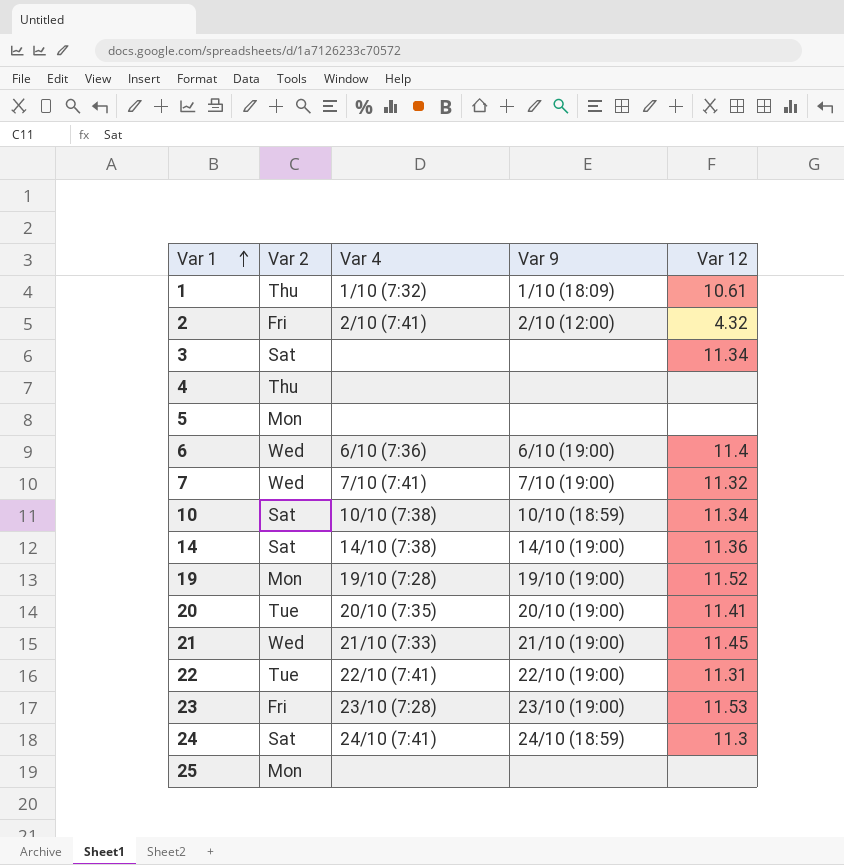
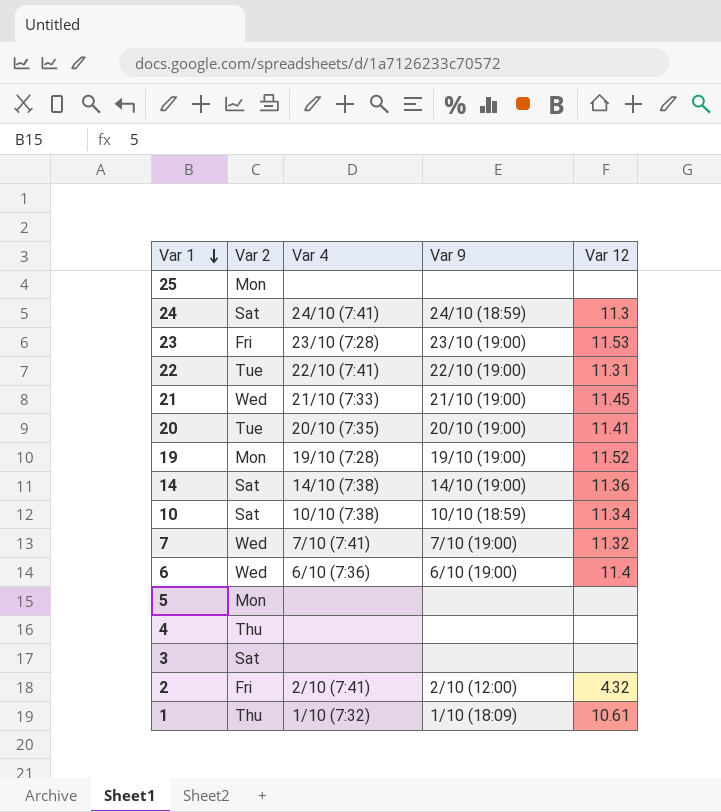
row order: Var 1 ascending -> Var 1 descending
3 | Var 12: 11.34 -> none

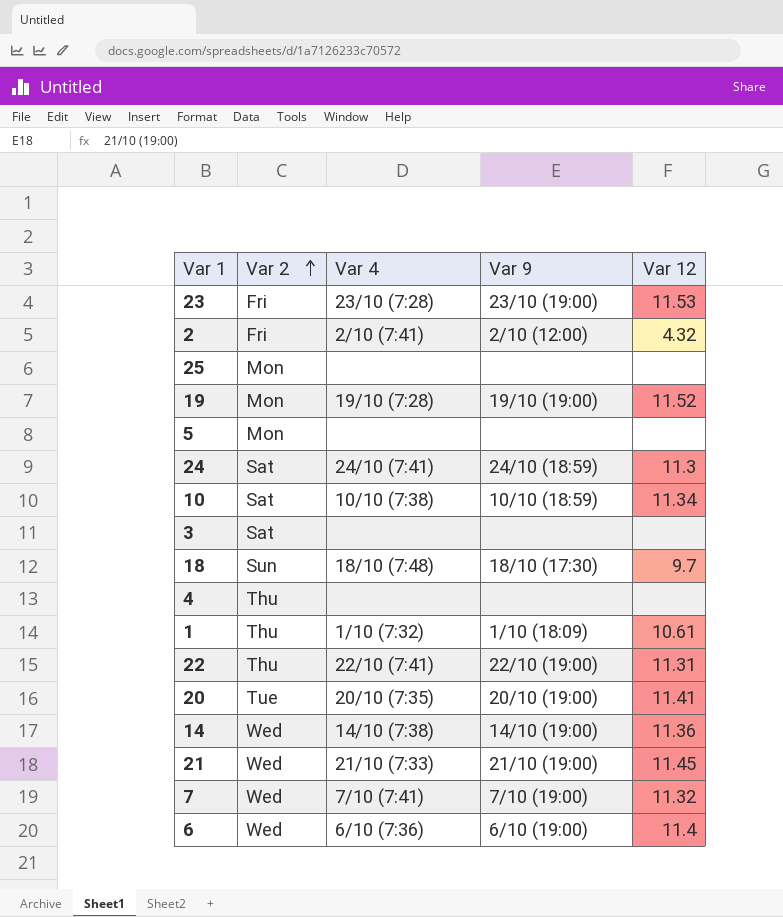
row order: Var 1 descending -> Var 2 ascending
row 18: none -> Sun | 18/10 (7:48) | 18/10 (17:30) | 9.7
22 | Var 2: Tue -> Thu
14 | Var 2: Sat -> Wed

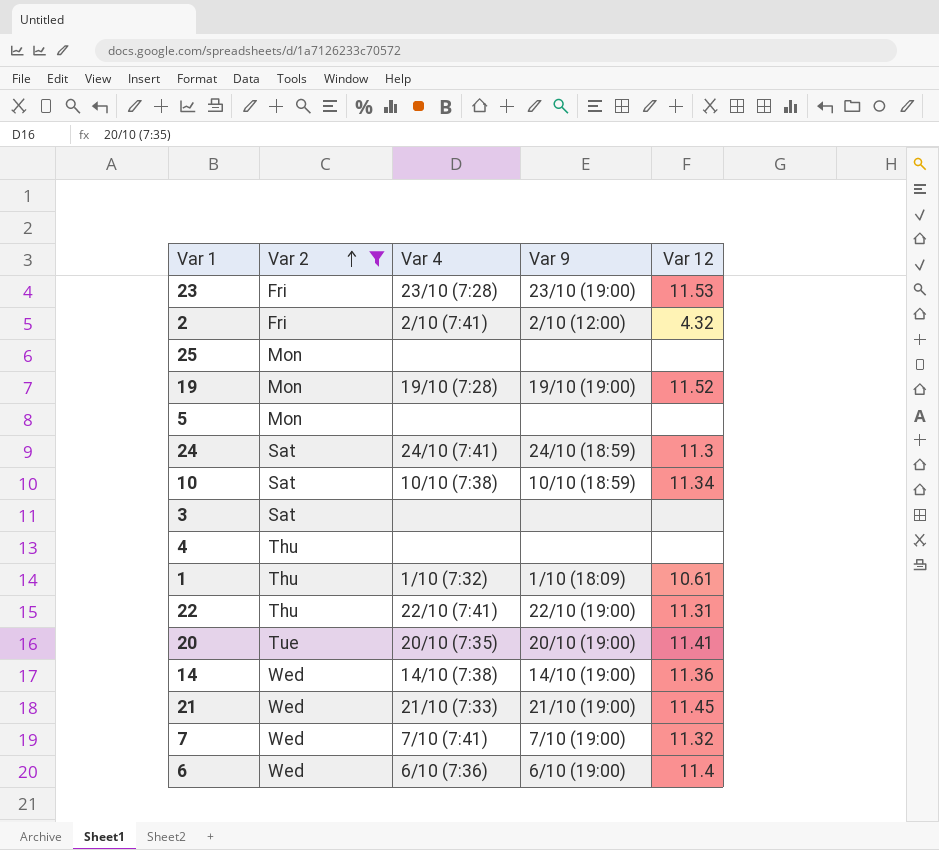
filter: none -> Var 2 != Sun

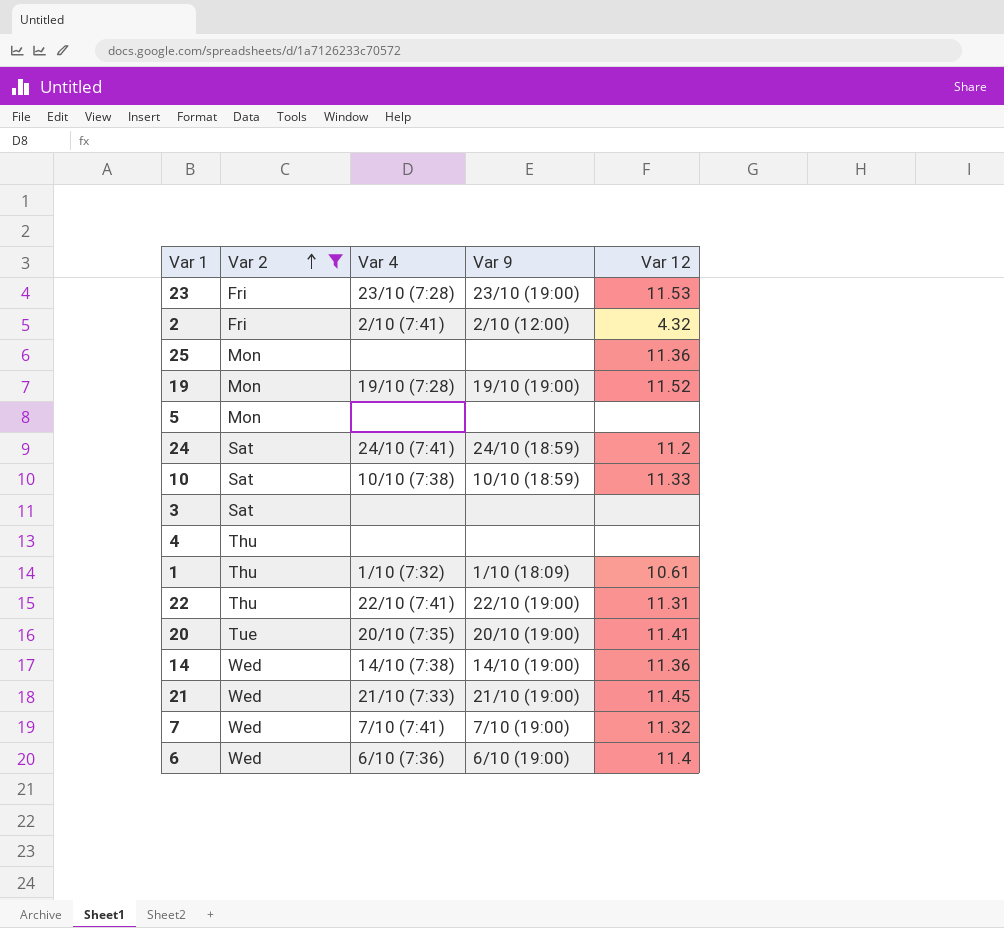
25 | Var 12: none -> 11.36
24 | Var 12: 11.3 -> 11.2
10 | Var 12: 11.34 -> 11.33

